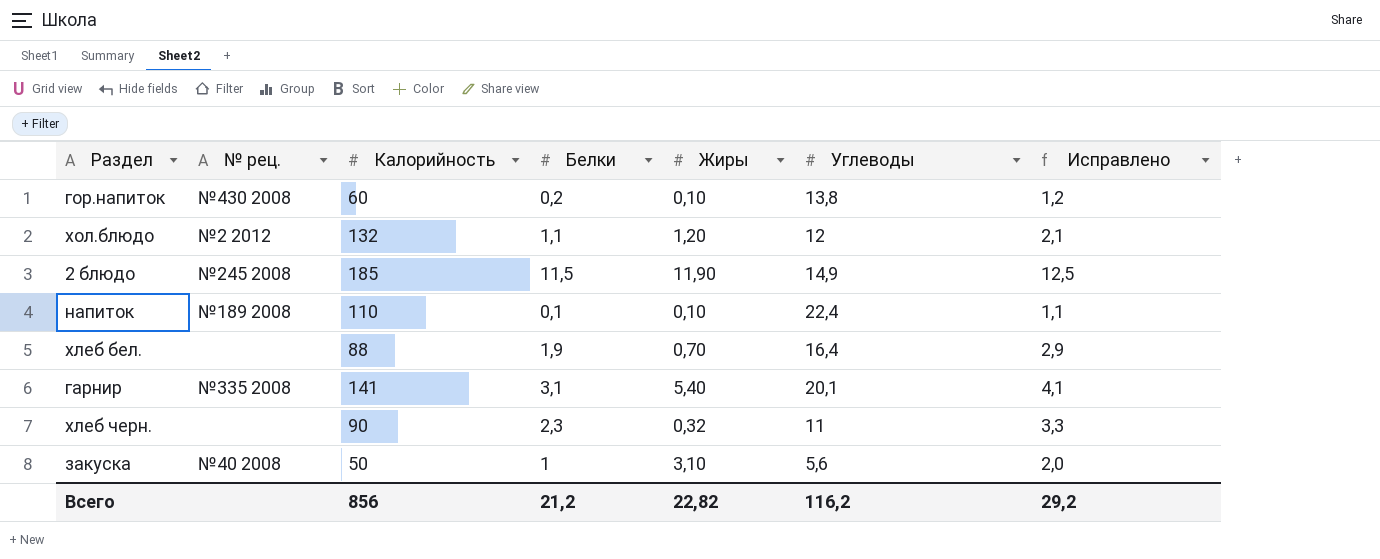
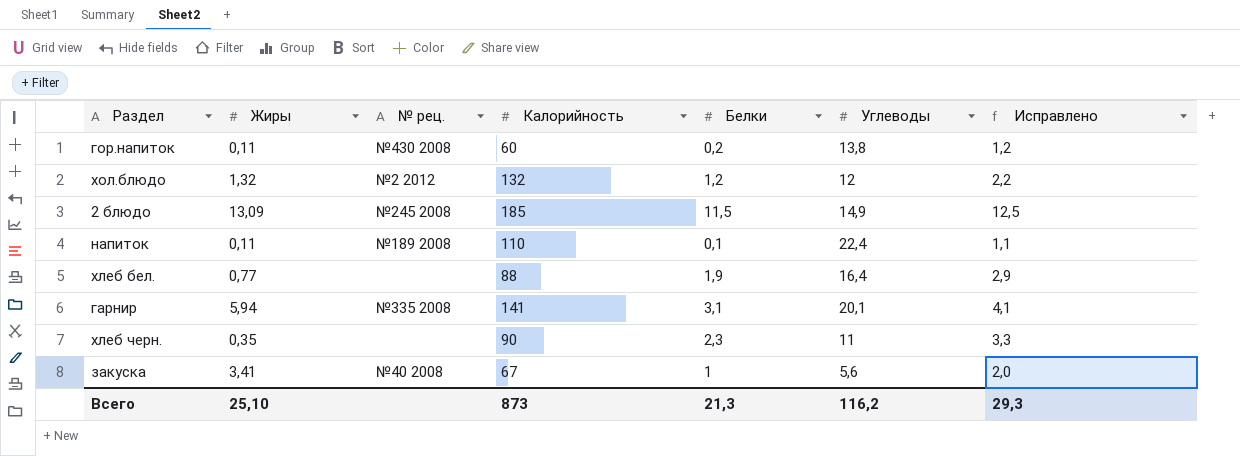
column Жиры | position: 5 -> 2
гор.напиток | Жиры: 0,10 -> 0,11
хол.блюдо | Жиры: 1,20 -> 1,32
хол.блюдо | Белки: 1,1 -> 1,2
хол.блюдо | Исправлено: 2,1 -> 2,2
2 блюдо | Жиры: 11,90 -> 13,09
напиток | Жиры: 0,10 -> 0,11
хлеб бел. | Жиры: 0,70 -> 0,77
гарнир | Жиры: 5,40 -> 5,94
хлеб черн. | Жиры: 0,32 -> 0,35
закуска | Жиры: 3,10 -> 3,41
закуска | Калорийность: 50 -> 67
Всего | Жиры: 22,82 -> 25,10
Всего | Калорийность: 856 -> 873
Всего | Белки: 21,2 -> 21,3
Всего | Исправлено: 29,2 -> 29,3

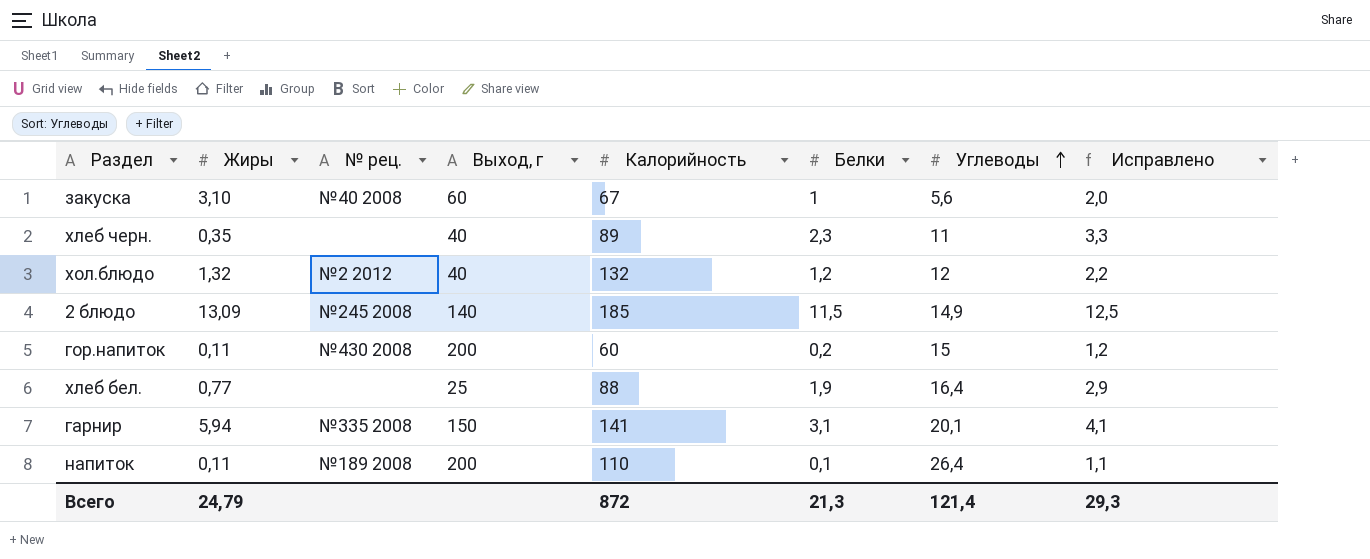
row order: none -> Углеводы ascending
column Выход, г | position: none -> 4
закуска | Жиры: 3,41 -> 3,10
хлеб черн. | Калорийность: 90 -> 89
гор.напиток | Углеводы: 13,8 -> 15
напиток | Углеводы: 22,4 -> 26,4
Всего | Жиры: 25,10 -> 24,79
Всего | Калорийность: 873 -> 872
Всего | Углеводы: 116,2 -> 121,4

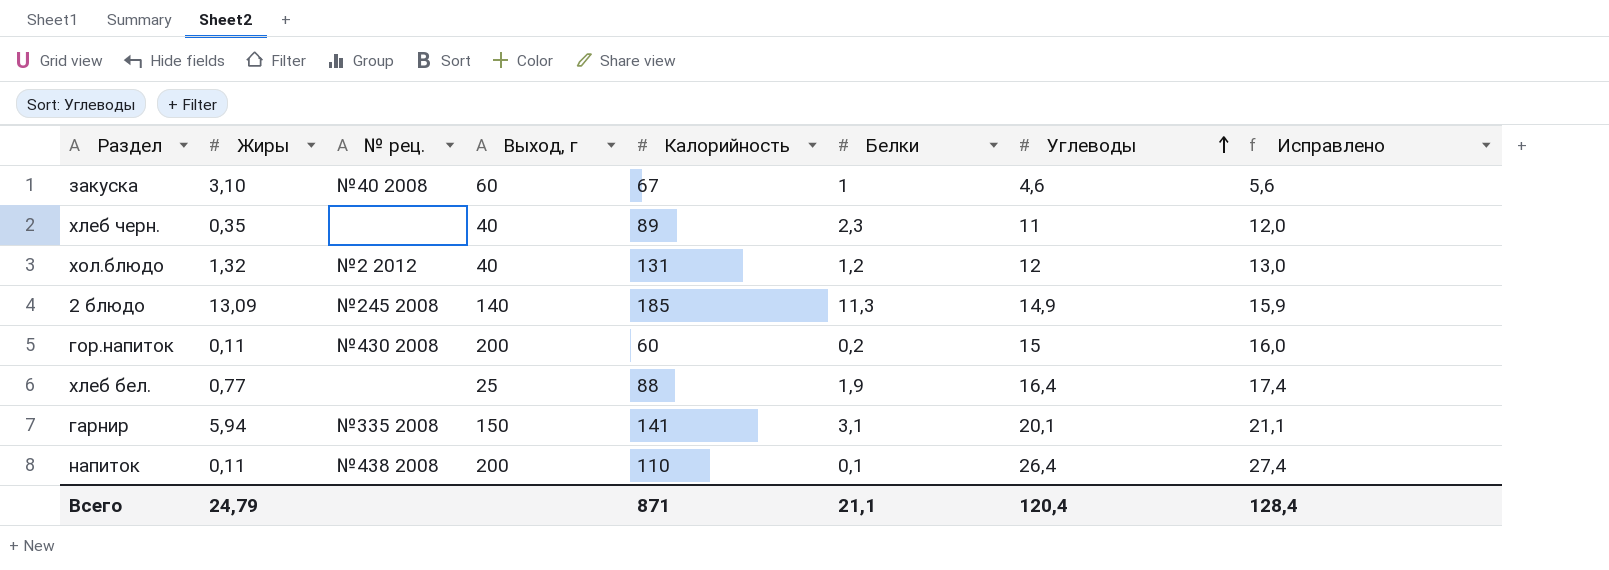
column Исправлено | formula: [Белки] + 1 -> [Углеводы] + 1
закуска | Углеводы: 5,6 -> 4,6
хол.блюдо | Калорийность: 132 -> 131
2 блюдо | Белки: 11,5 -> 11,3
напиток | № рец.: №189 2008 -> №438 2008
Всего | Калорийность: 872 -> 871
Всего | Белки: 21,3 -> 21,1
Всего | Углеводы: 121,4 -> 120,4
Всего | Исправлено: 29,3 -> 128,4

